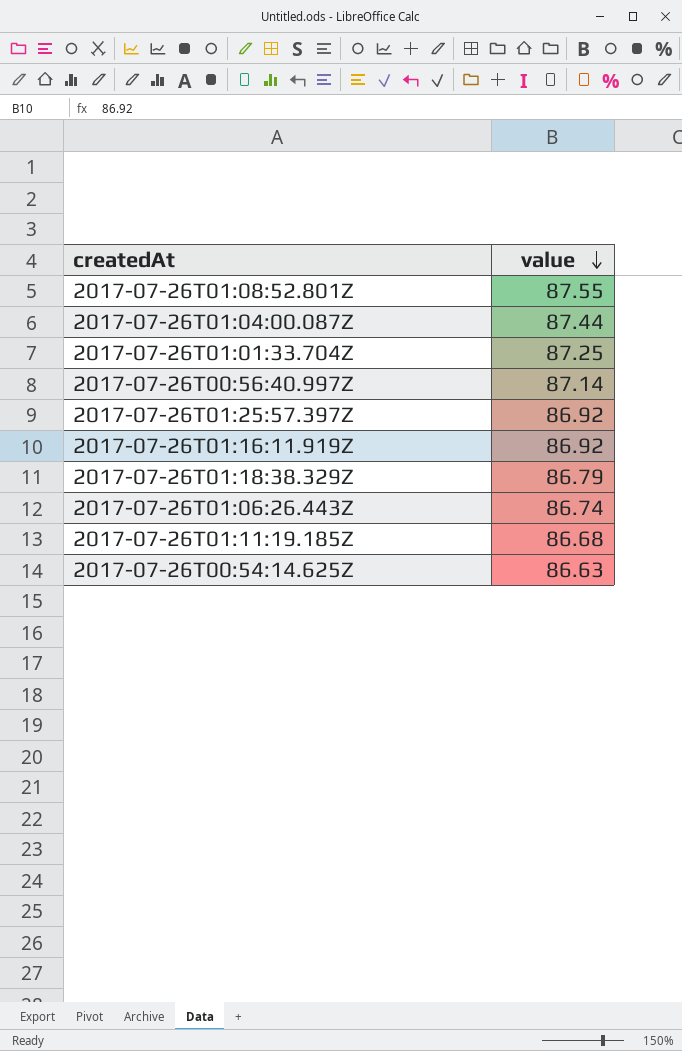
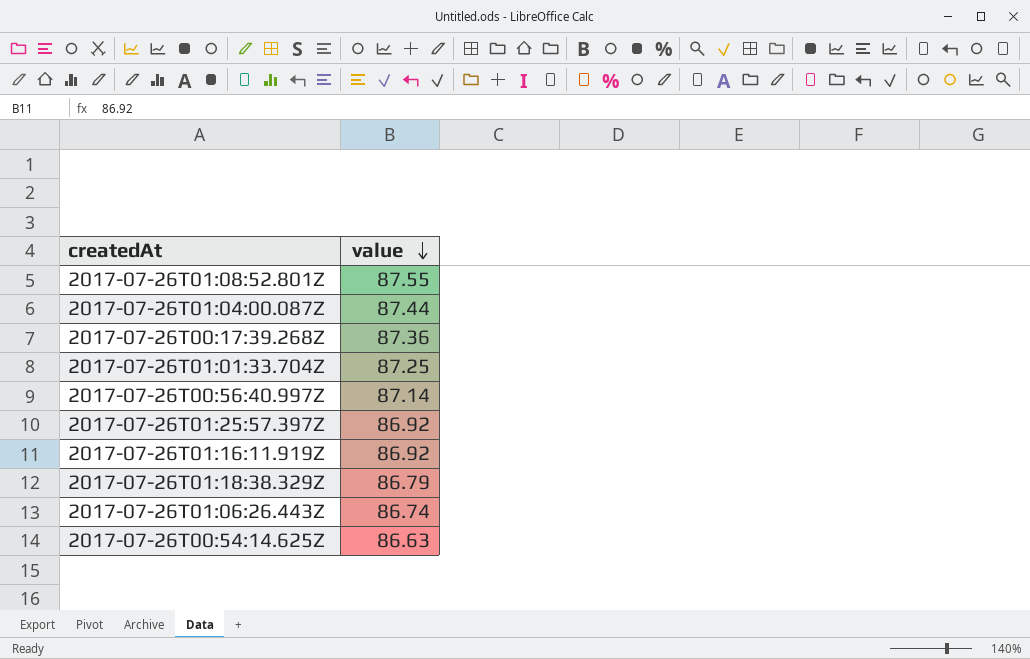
row 2017-07-26T01:11:19.185Z: 86.68 -> none
row 2017-07-26T00:17:39.268Z: none -> 87.36

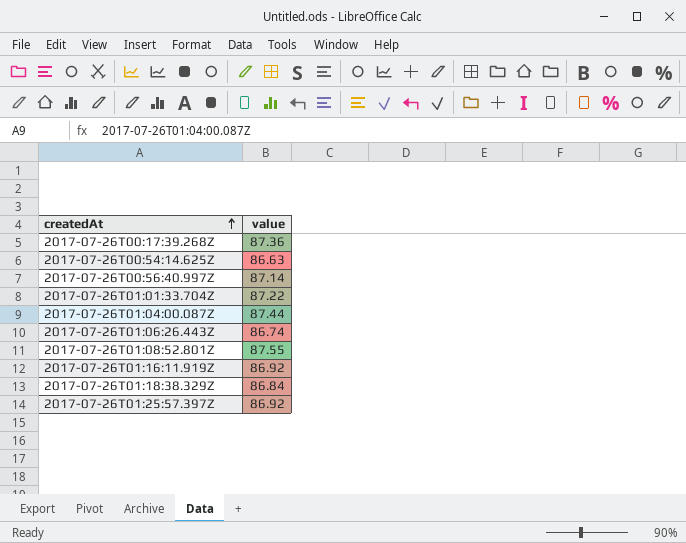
row order: value descending -> createdAt ascending
2017-07-26T01:01:33.704Z | value: 87.25 -> 87.22
2017-07-26T01:18:38.329Z | value: 86.79 -> 86.84

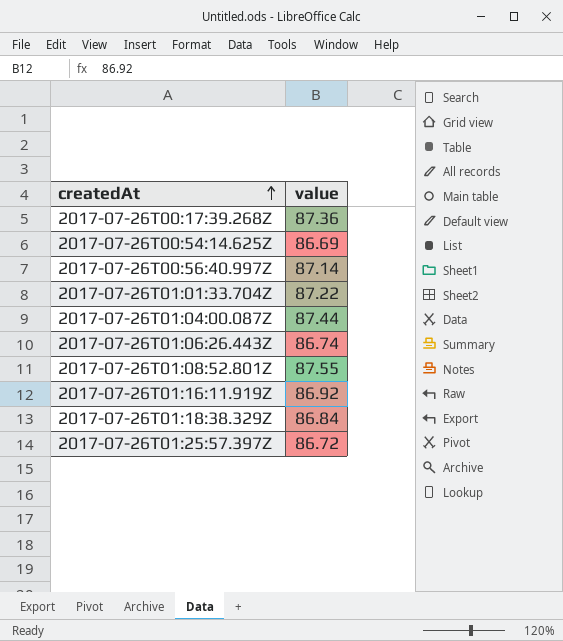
2017-07-26T00:54:14.625Z | value: 86.63 -> 86.69
2017-07-26T01:25:57.397Z | value: 86.92 -> 86.72

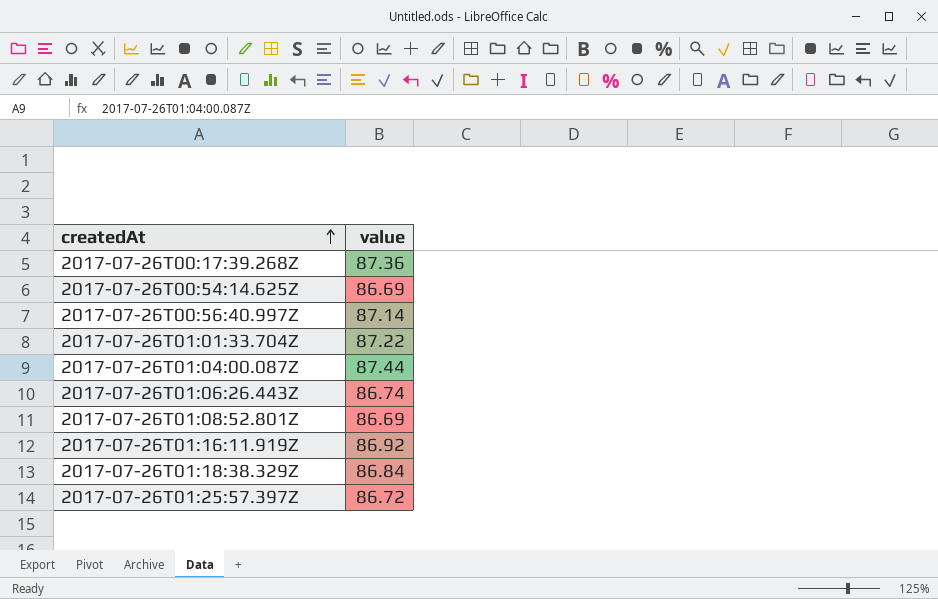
2017-07-26T01:08:52.801Z | value: 87.55 -> 86.69

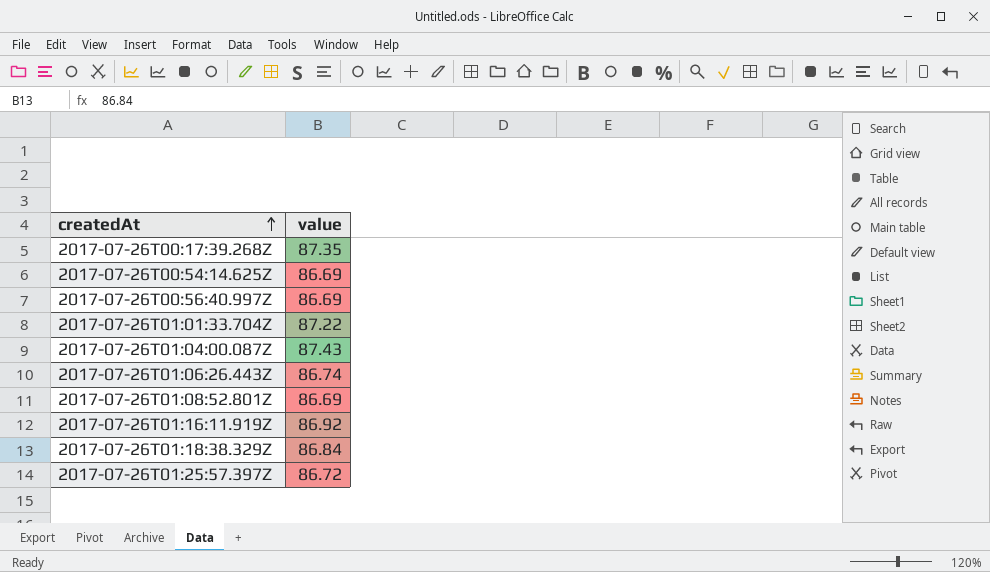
2017-07-26T00:17:39.268Z | value: 87.36 -> 87.35
2017-07-26T00:56:40.997Z | value: 87.14 -> 86.69
2017-07-26T01:04:00.087Z | value: 87.44 -> 87.43

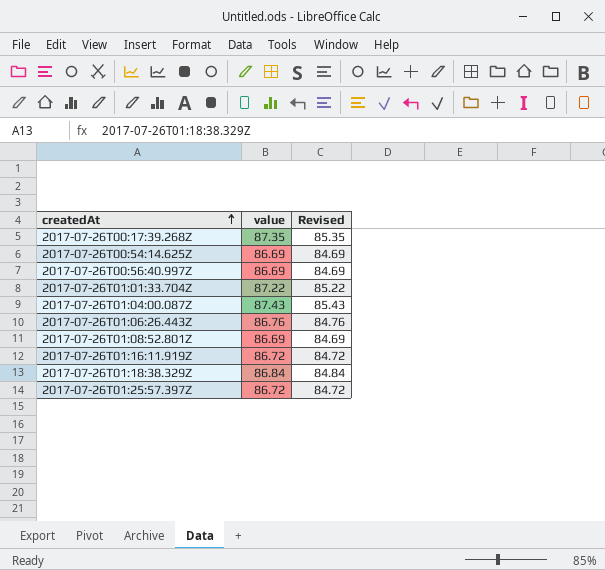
column Revised | formula: none -> [value] - 2
2017-07-26T01:06:26.443Z | value: 86.74 -> 86.76
2017-07-26T01:16:11.919Z | value: 86.92 -> 86.72

